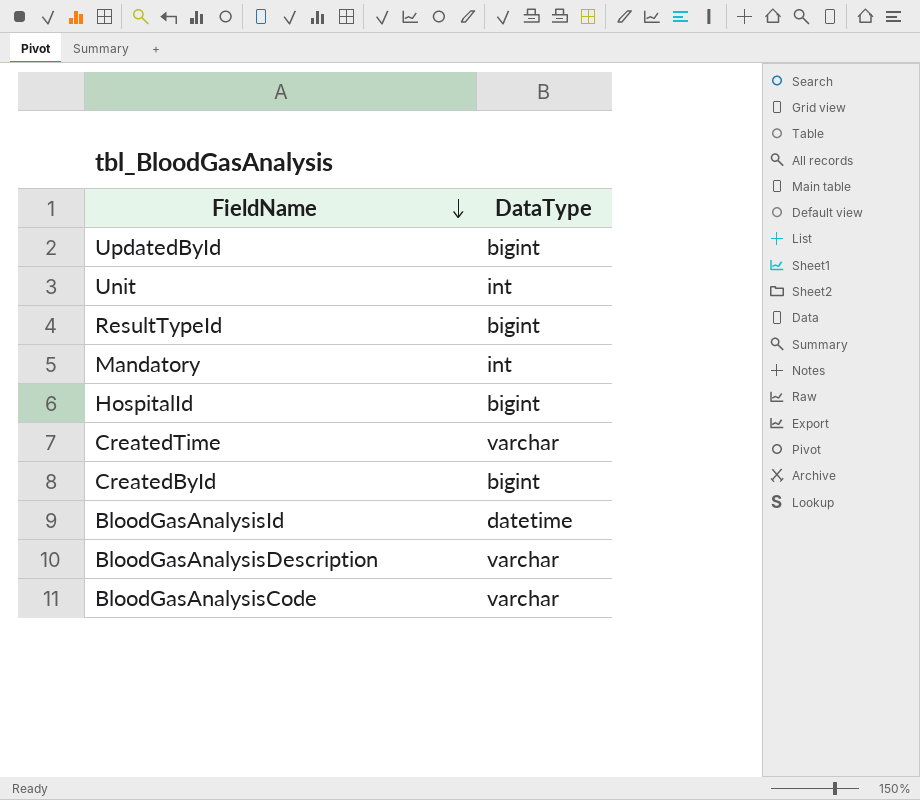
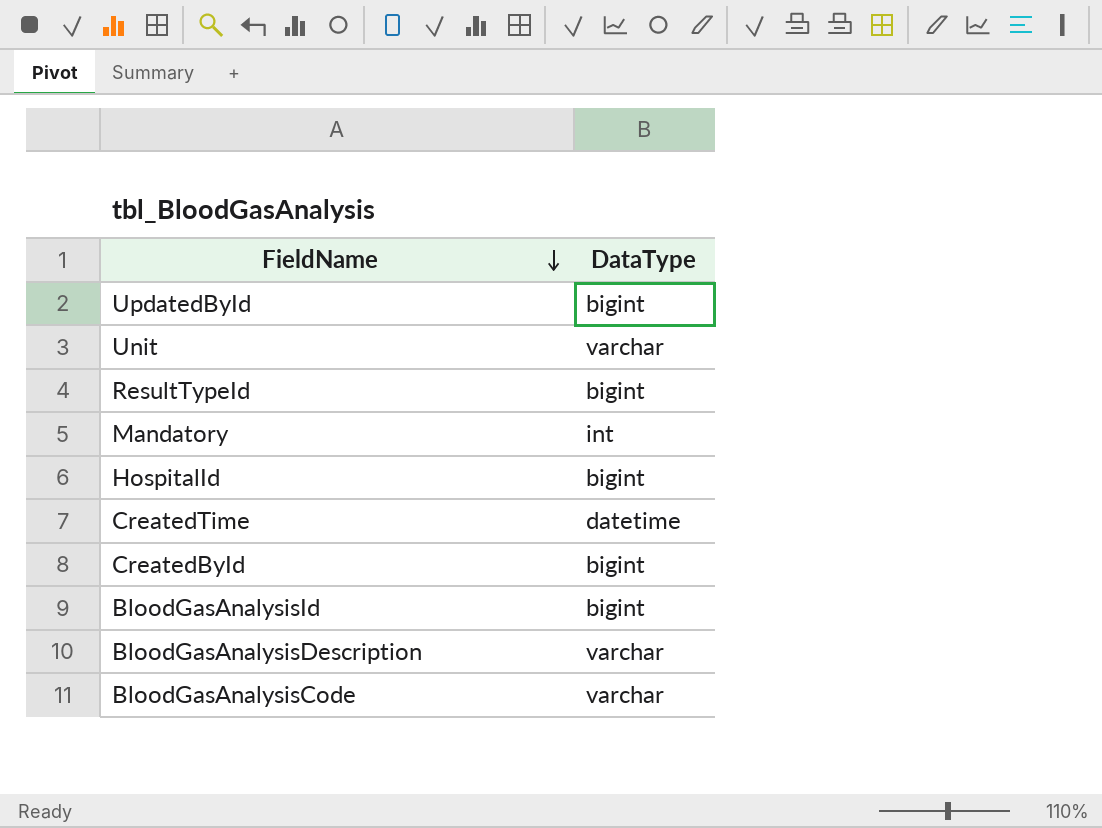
Unit | DataType: int -> varchar
CreatedTime | DataType: varchar -> datetime
BloodGasAnalysisId | DataType: datetime -> bigint

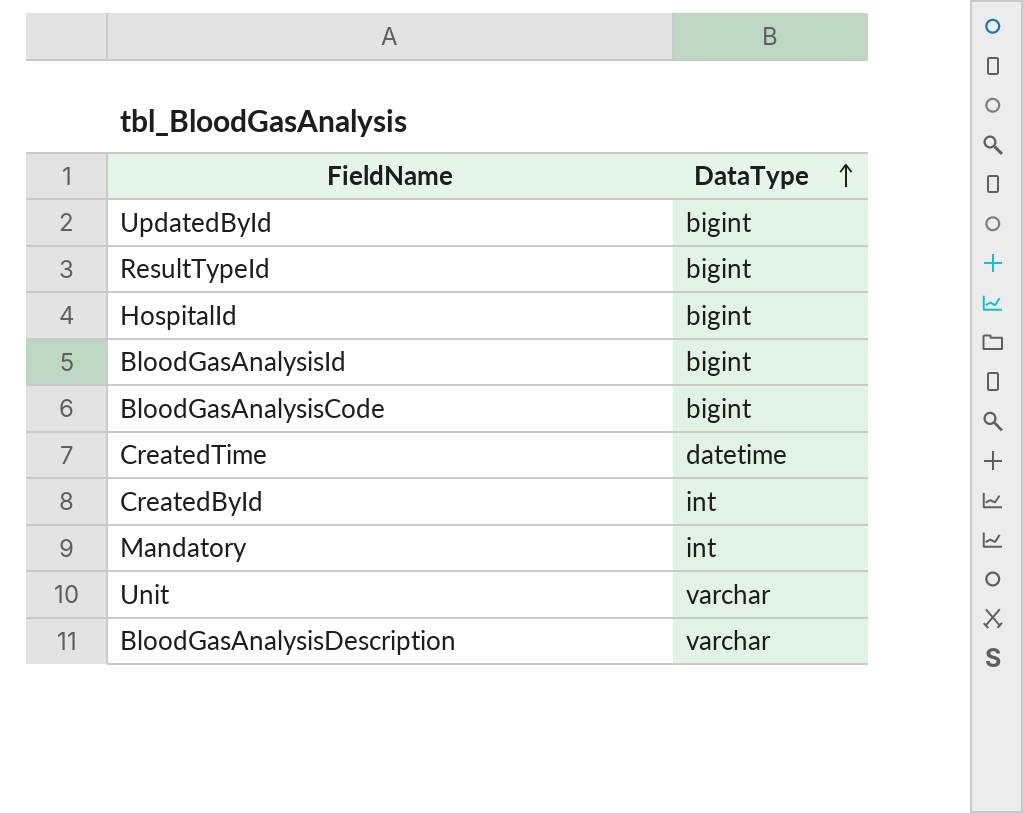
row order: FieldName descending -> DataType ascending
BloodGasAnalysisCode | DataType: varchar -> bigint
CreatedById | DataType: bigint -> int

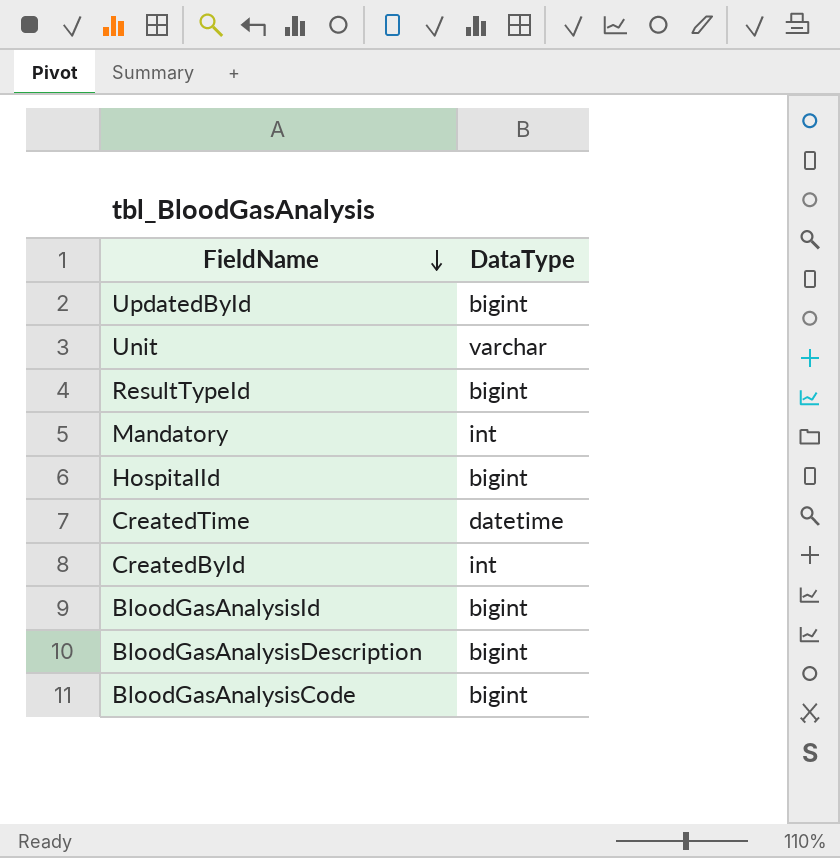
row order: DataType ascending -> FieldName descending
BloodGasAnalysisDescription | DataType: varchar -> bigint

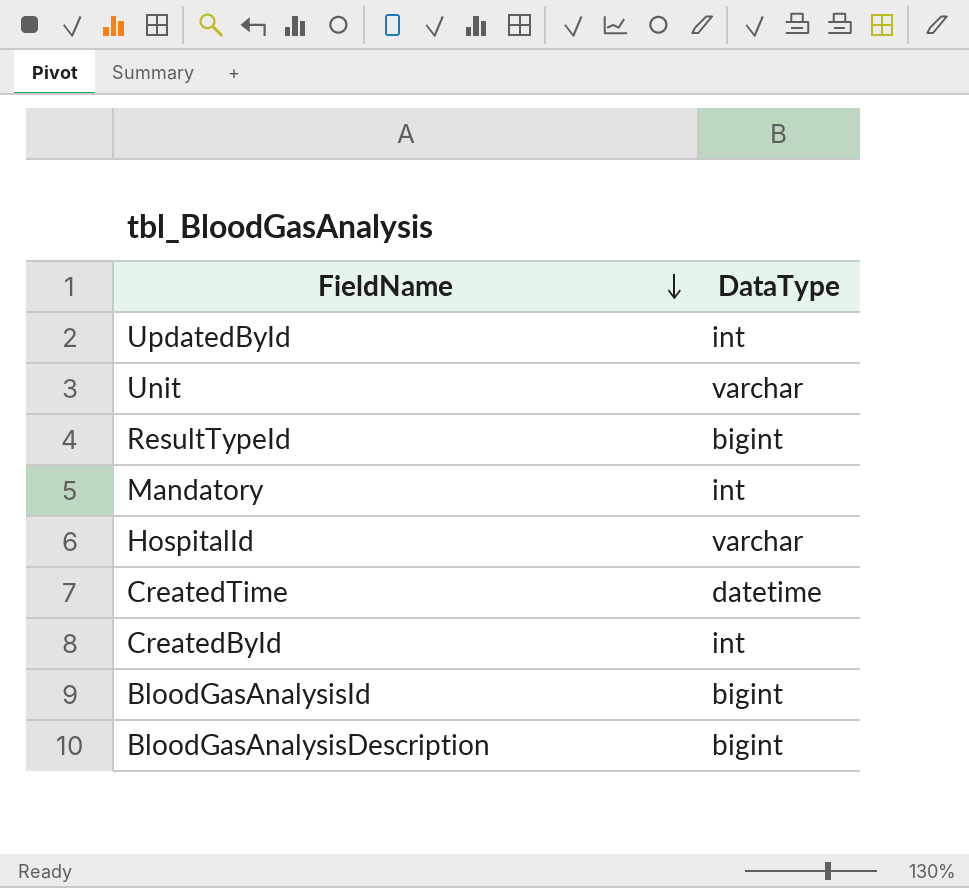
row BloodGasAnalysisCode: bigint -> none
UpdatedById | DataType: bigint -> int
HospitalId | DataType: bigint -> varchar

